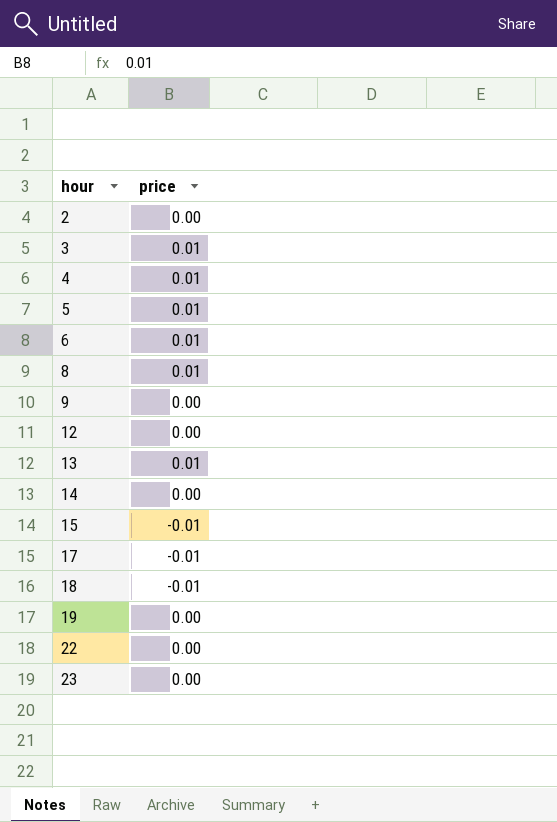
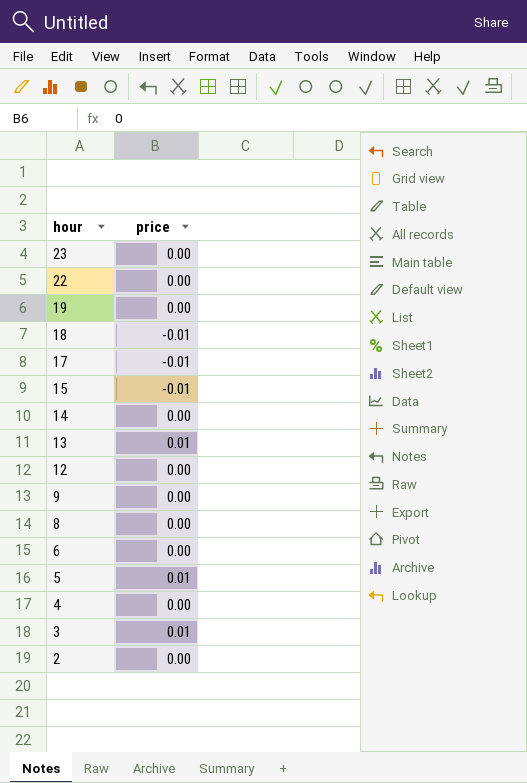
row order: hour ascending -> hour descending
8 | price: 0.01 -> 0.00
6 | price: 0.01 -> 0.00
4 | price: 0.01 -> 0.00

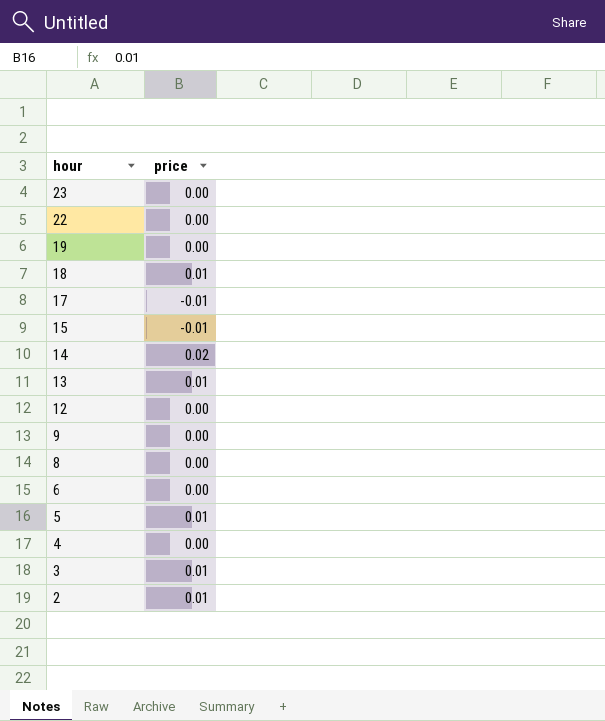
18 | price: -0.01 -> 0.01
14 | price: 0.00 -> 0.02
2 | price: 0.00 -> 0.01

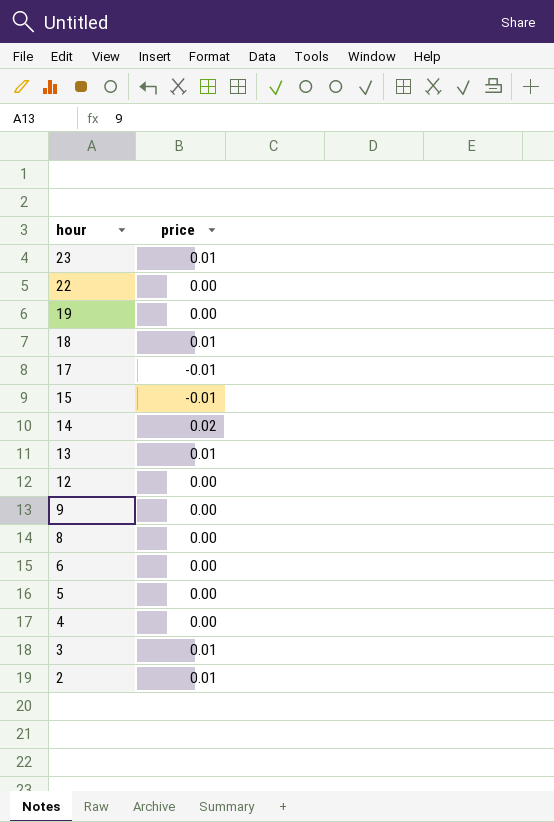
23 | price: 0.00 -> 0.01
5 | price: 0.01 -> 0.00

